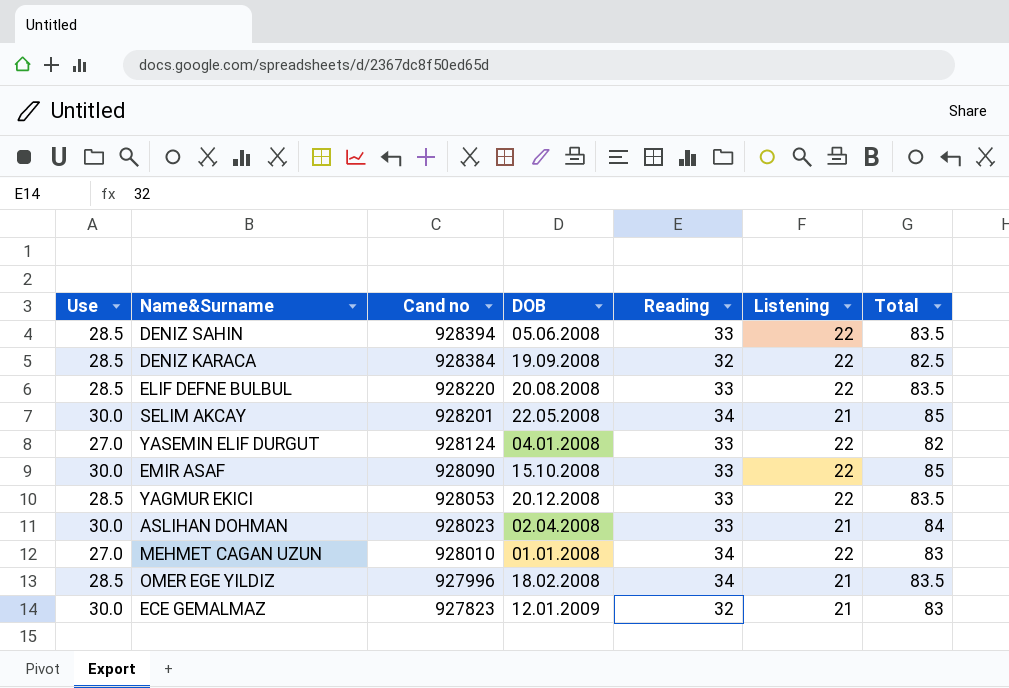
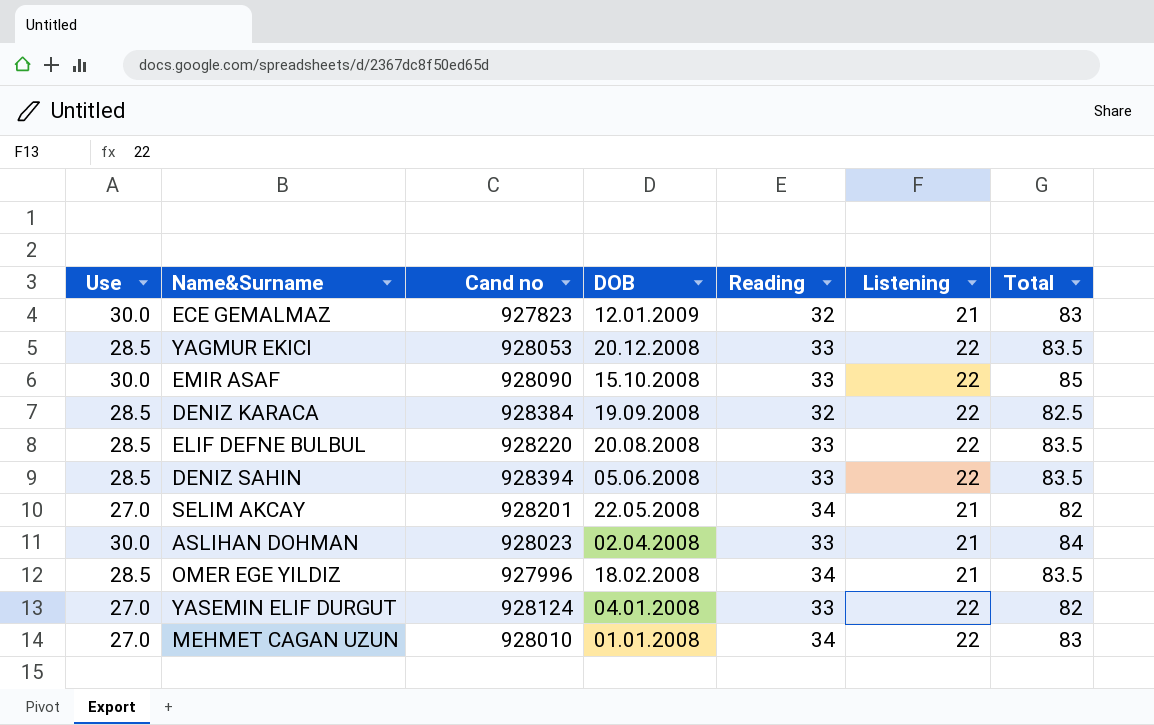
row order: Cand no descending -> DOB descending
SELIM AKCAY | Use: 30.0 -> 27.0
SELIM AKCAY | Total: 85 -> 82

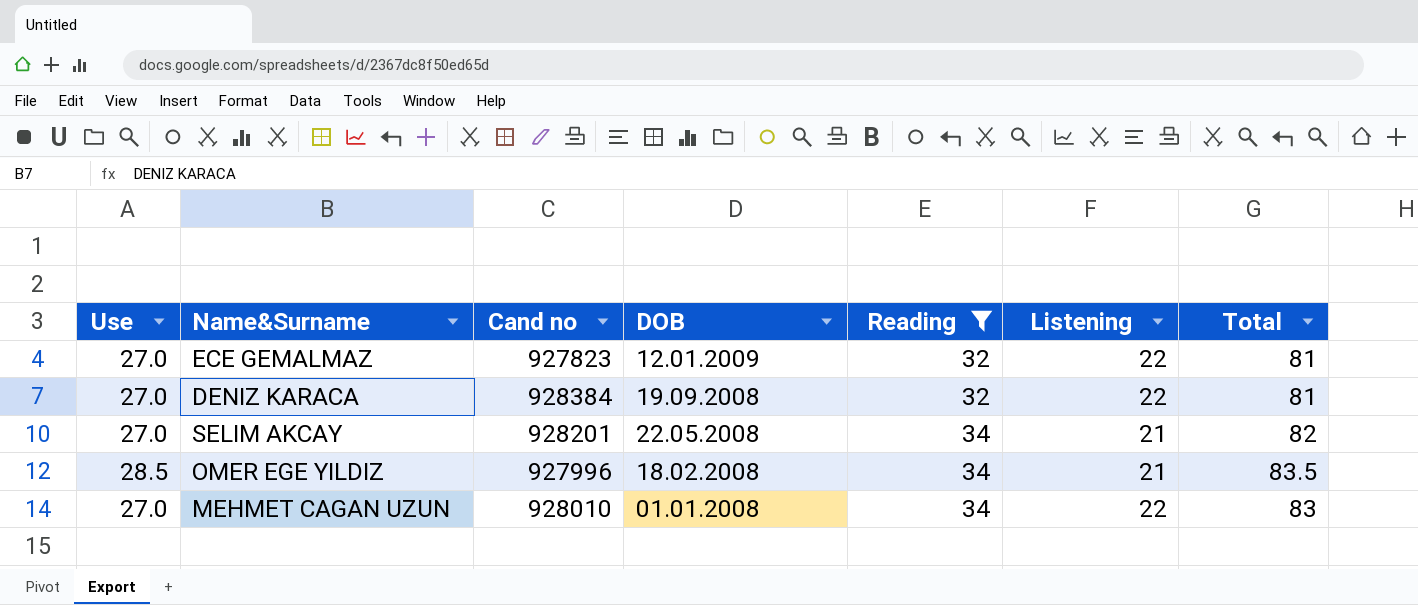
filter: none -> Reading != 33
ECE GEMALMAZ | Use: 30.0 -> 27.0
ECE GEMALMAZ | Listening: 21 -> 22
ECE GEMALMAZ | Total: 83 -> 81
DENIZ KARACA | Use: 28.5 -> 27.0
DENIZ KARACA | Total: 82.5 -> 81

